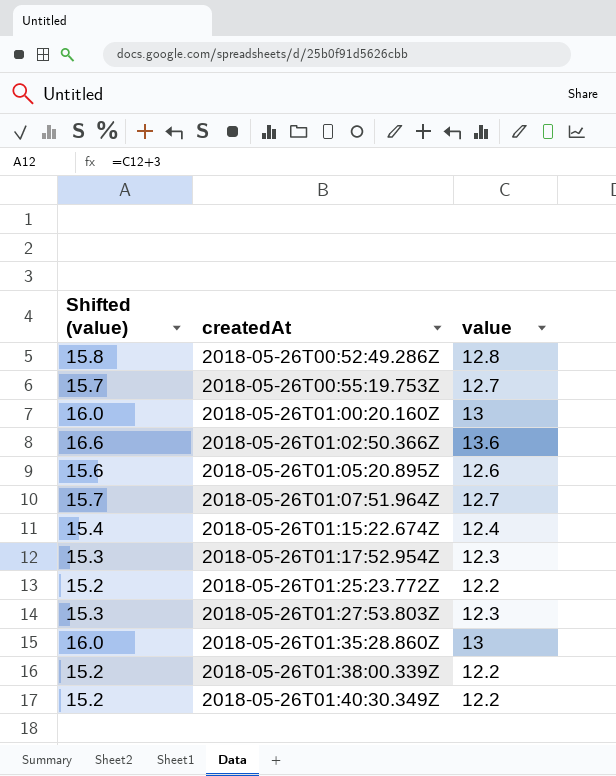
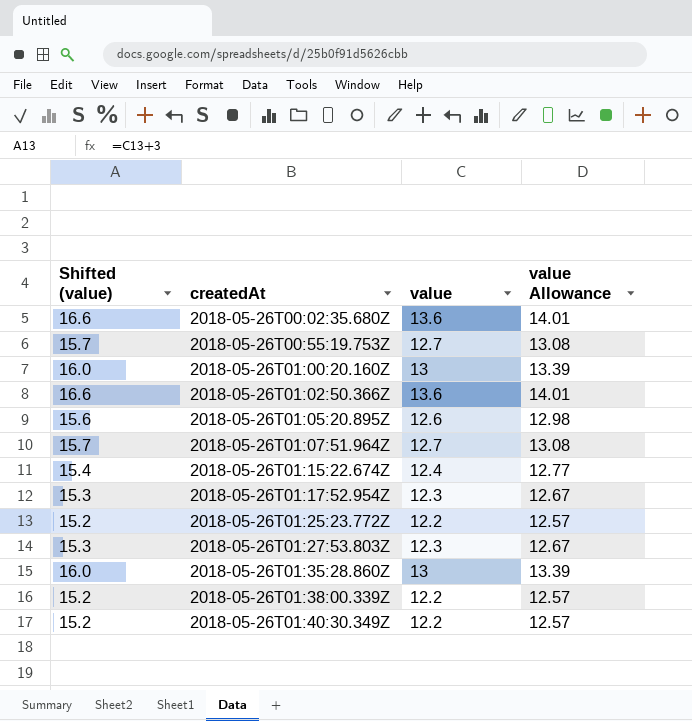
column value Allowance | formula: none -> [value] * 1.03
row 2018-05-26T00:52:49.286Z: 15.8 | 12.8 -> none
row 2018-05-26T00:02:35.680Z: none -> 16.6 | 13.6 | 14.01

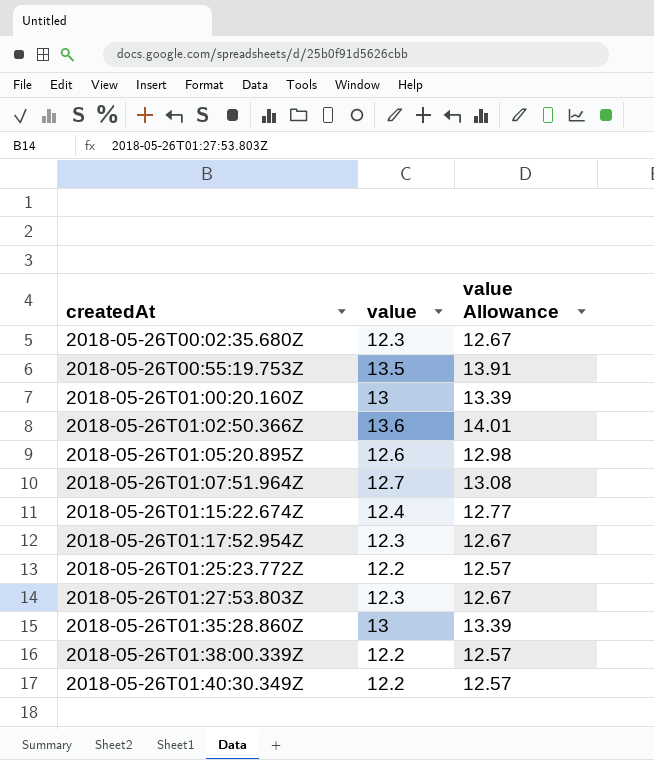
column Shifted (value) | formula: [value] + 3 -> none
2018-05-26T00:02:35.680Z | value: 13.6 -> 12.3
2018-05-26T00:02:35.680Z | value Allowance: 14.01 -> 12.67
2018-05-26T00:55:19.753Z | value: 12.7 -> 13.5
2018-05-26T00:55:19.753Z | value Allowance: 13.08 -> 13.91

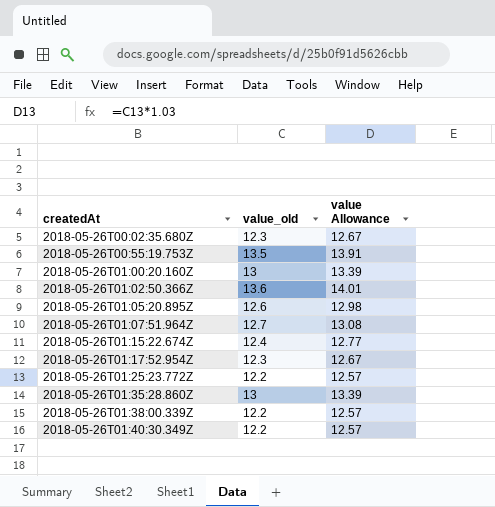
column name: value -> value_old
row 2018-05-26T01:27:53.803Z: 12.3 | 12.67 -> none

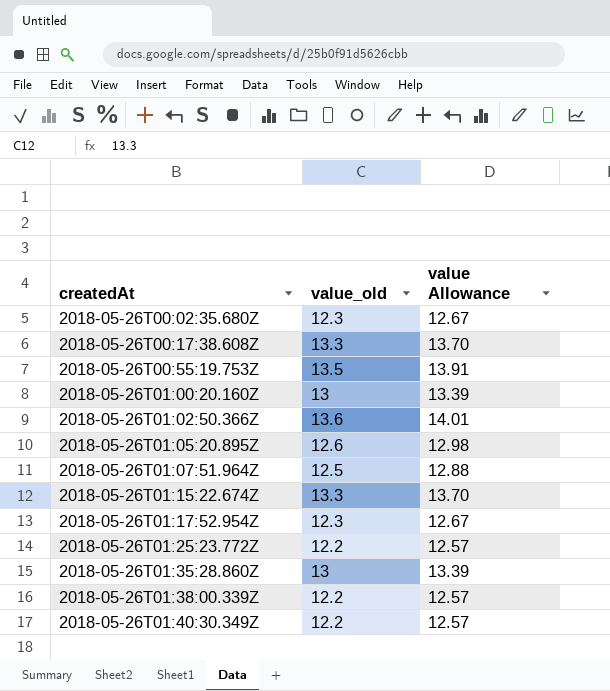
row 2018-05-26T00:17:38.608Z: none -> 13.3 | 13.70
2018-05-26T01:07:51.964Z | value_old: 12.7 -> 12.5
2018-05-26T01:07:51.964Z | value Allowance: 13.08 -> 12.88
2018-05-26T01:15:22.674Z | value_old: 12.4 -> 13.3
2018-05-26T01:15:22.674Z | value Allowance: 12.77 -> 13.70

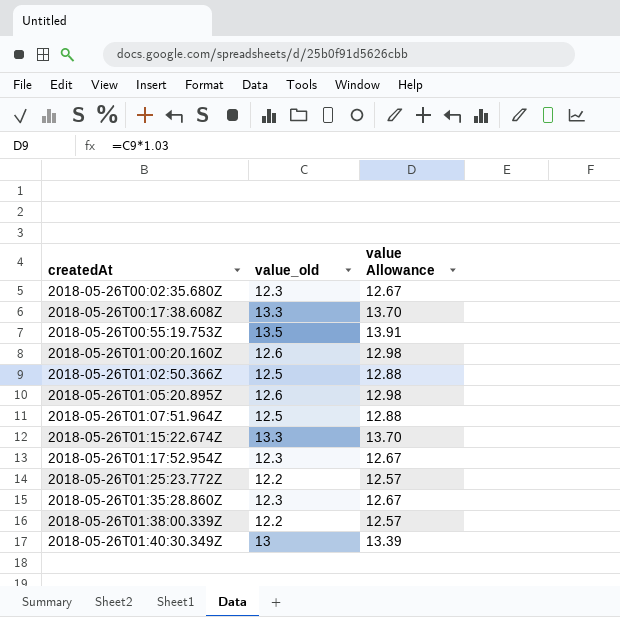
2018-05-26T01:00:20.160Z | value_old: 13 -> 12.6
2018-05-26T01:00:20.160Z | value Allowance: 13.39 -> 12.98
2018-05-26T01:02:50.366Z | value_old: 13.6 -> 12.5
2018-05-26T01:02:50.366Z | value Allowance: 14.01 -> 12.88
2018-05-26T01:35:28.860Z | value_old: 13 -> 12.3
2018-05-26T01:35:28.860Z | value Allowance: 13.39 -> 12.67
2018-05-26T01:40:30.349Z | value_old: 12.2 -> 13
2018-05-26T01:40:30.349Z | value Allowance: 12.57 -> 13.39

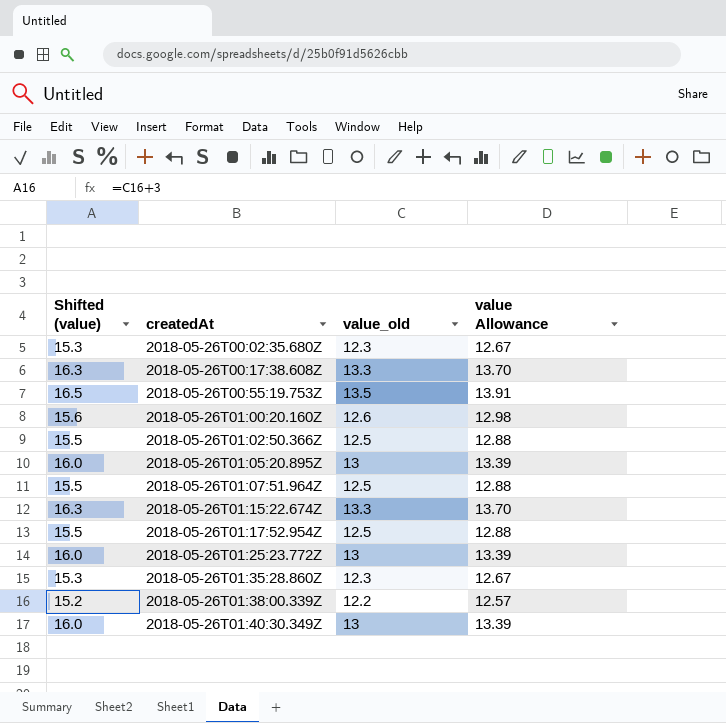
column Shifted (value) | formula: none -> [value_old] + 3
2018-05-26T01:05:20.895Z | value_old: 12.6 -> 13
2018-05-26T01:05:20.895Z | value Allowance: 12.98 -> 13.39
2018-05-26T01:17:52.954Z | value_old: 12.3 -> 12.5
2018-05-26T01:17:52.954Z | value Allowance: 12.67 -> 12.88
2018-05-26T01:25:23.772Z | value_old: 12.2 -> 13
2018-05-26T01:25:23.772Z | value Allowance: 12.57 -> 13.39

